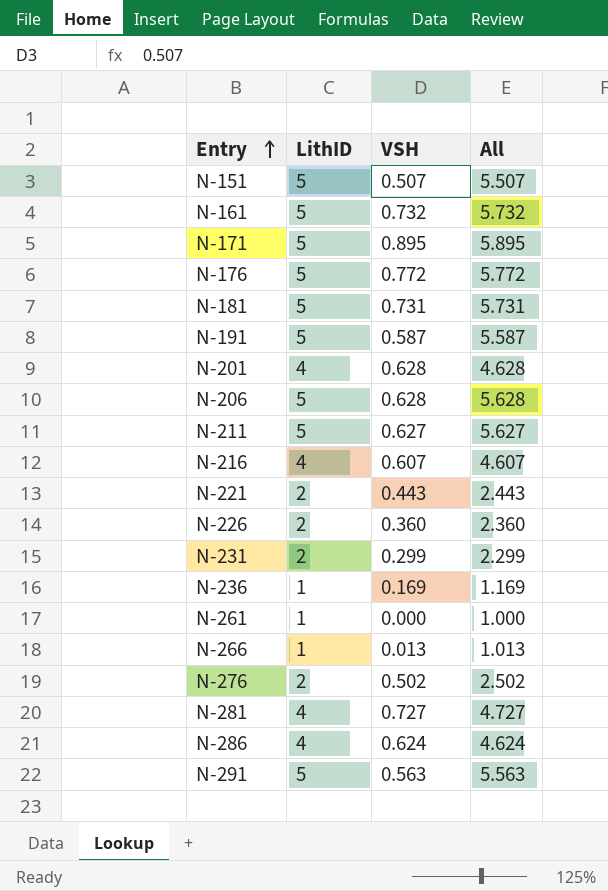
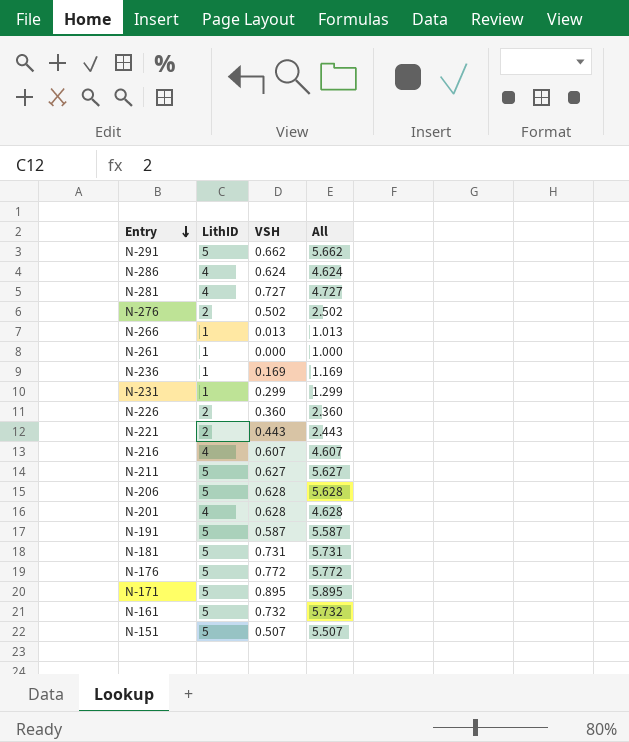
row order: Entry ascending -> Entry descending
N-291 | VSH: 0.563 -> 0.662
N-291 | All: 5.563 -> 5.662
N-231 | LithID: 2 -> 1
N-231 | All: 2.299 -> 1.299

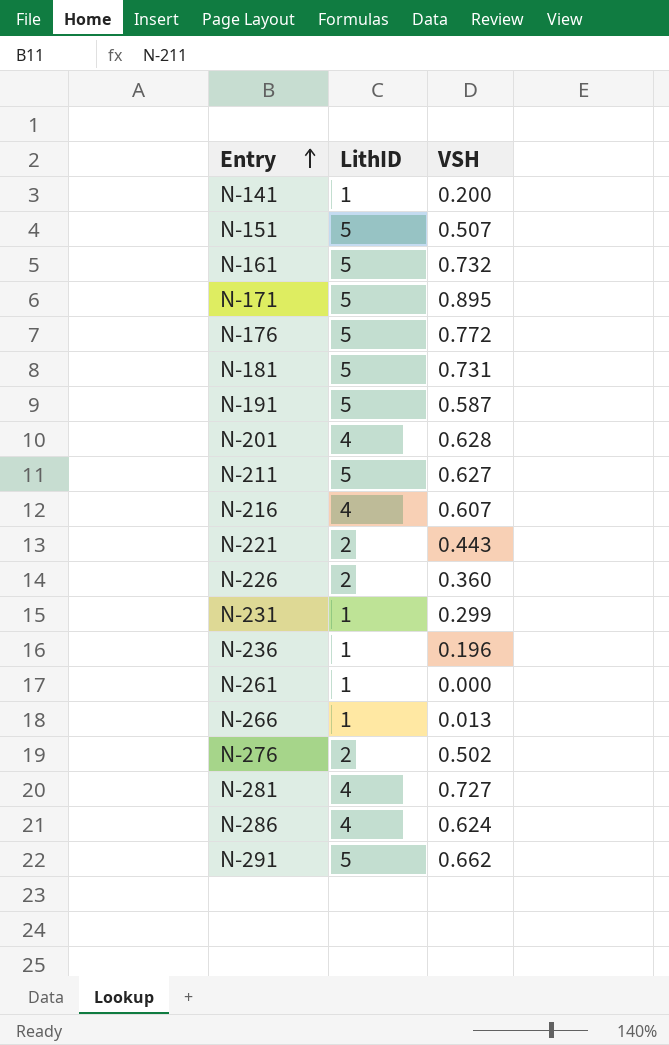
row order: Entry descending -> Entry ascending
column All | formula: [LithID] + [VSH] -> none
row N-206: 5 | 0.628 | 5.628 -> none
row N-141: none -> 1 | 0.200
N-236 | VSH: 0.169 -> 0.196

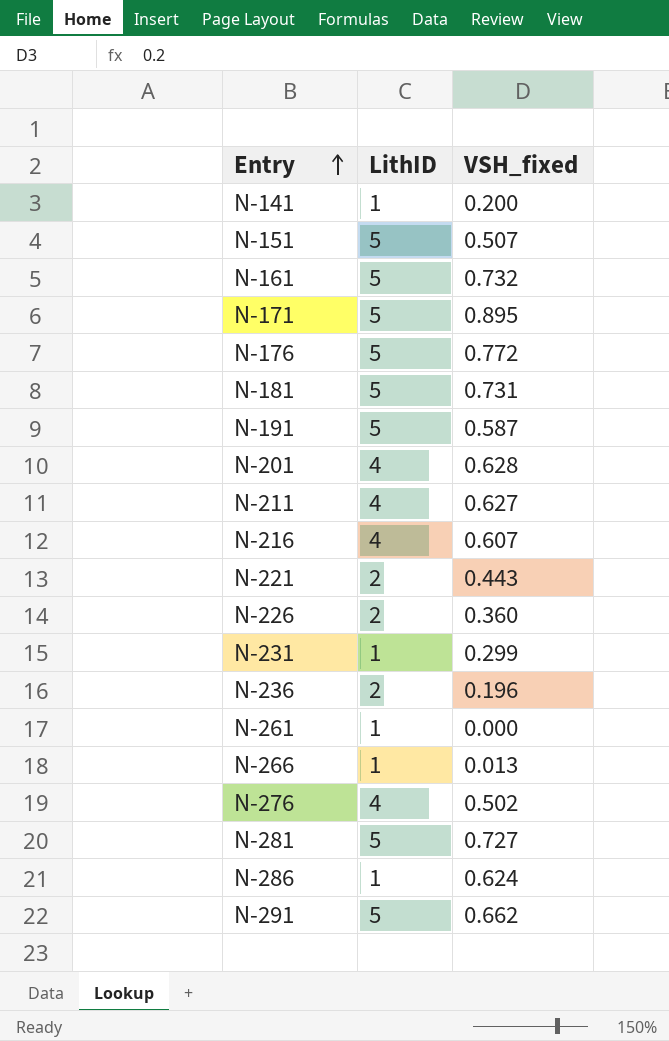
column name: VSH -> VSH_fixed
N-211 | LithID: 5 -> 4
N-236 | LithID: 1 -> 2
N-276 | LithID: 2 -> 4
N-281 | LithID: 4 -> 5
N-286 | LithID: 4 -> 1

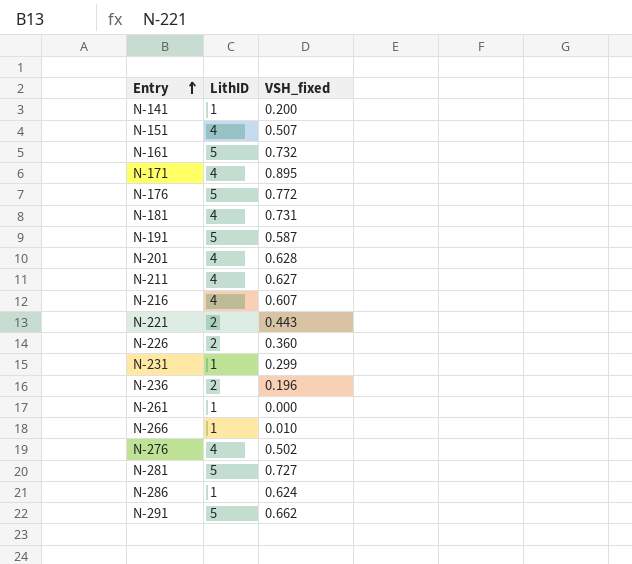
N-151 | LithID: 5 -> 4
N-171 | LithID: 5 -> 4
N-181 | LithID: 5 -> 4
N-266 | VSH_fixed: 0.013 -> 0.010

